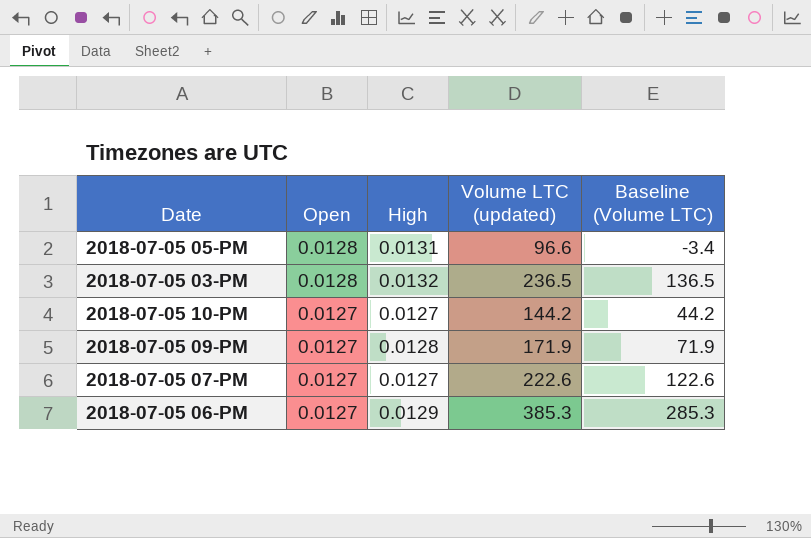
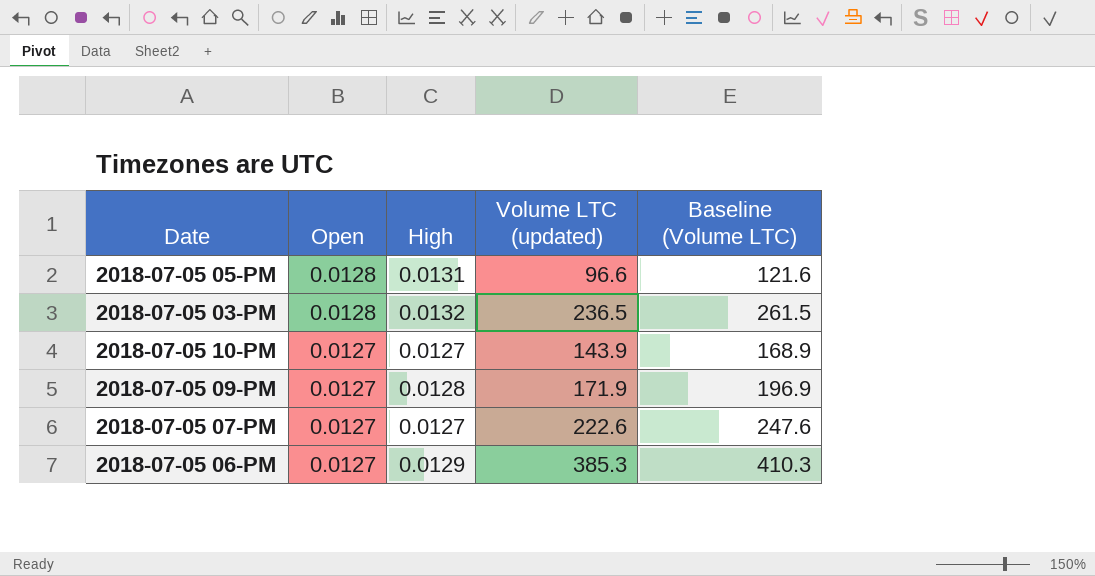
column Baseline (Volume LTC) | formula: [Volume LTC (updated)] - 100 -> [Volume LTC (updated)] + 25
2018-07-05 10-PM | Volume LTC (updated): 144.2 -> 143.9

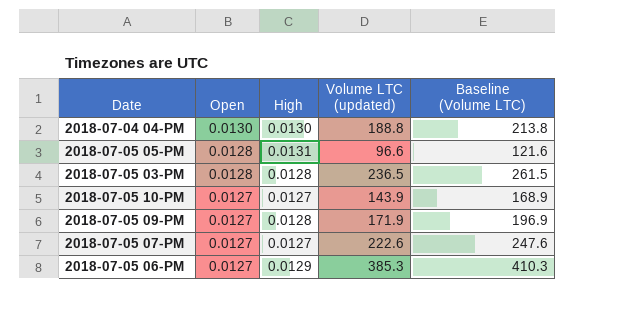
row 2018-07-04 04-PM: none -> 0.0130 | 0.0130 | 188.8 | 213.8
2018-07-05 03-PM | High: 0.0132 -> 0.0128

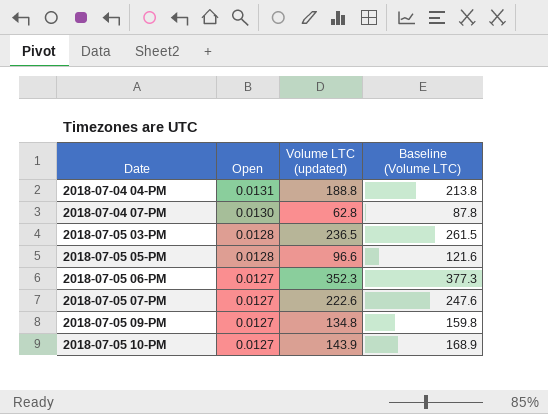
row order: Open descending -> Date ascending
column High | position: 3 -> none
2018-07-04 04-PM | Open: 0.0130 -> 0.0131
row 2018-07-04 07-PM: none -> 0.0130 | 62.8 | 87.8
2018-07-05 06-PM | Volume LTC (updated): 385.3 -> 352.3
2018-07-05 06-PM | Baseline (Volume LTC): 410.3 -> 377.3
2018-07-05 09-PM | Volume LTC (updated): 171.9 -> 134.8
2018-07-05 09-PM | Baseline (Volume LTC): 196.9 -> 159.8

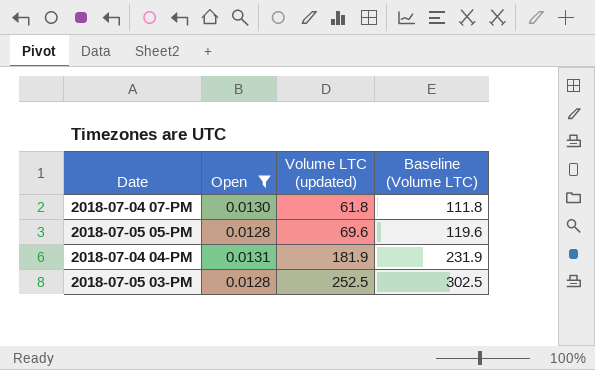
filter: none -> Open != 0.0127
row order: Date ascending -> Volume LTC (updated) ascending
column Baseline (Volume LTC) | formula: [Volume LTC (updated)] + 25 -> [Volume LTC (updated)] + 50
2018-07-04 07-PM | Volume LTC (updated): 62.8 -> 61.8
2018-07-05 05-PM | Volume LTC (updated): 96.6 -> 69.6
2018-07-04 04-PM | Volume LTC (updated): 188.8 -> 181.9
2018-07-05 03-PM | Volume LTC (updated): 236.5 -> 252.5

